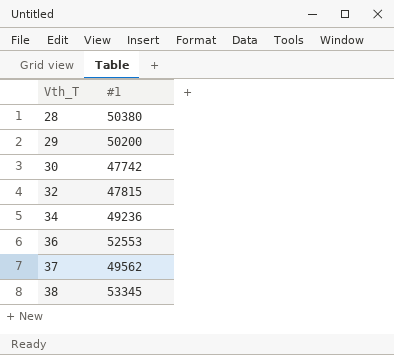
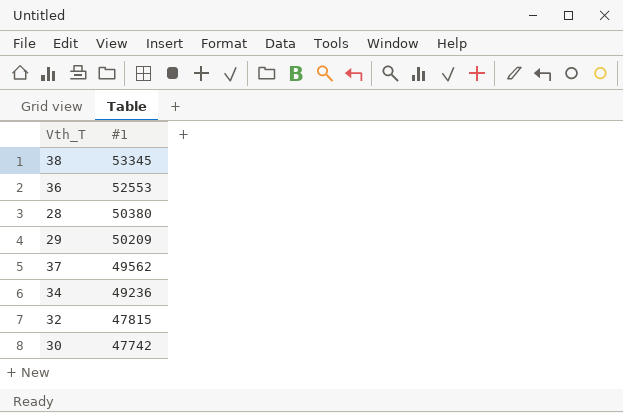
row order: Vth_T ascending -> #1 descending
29 | #1: 50200 -> 50209

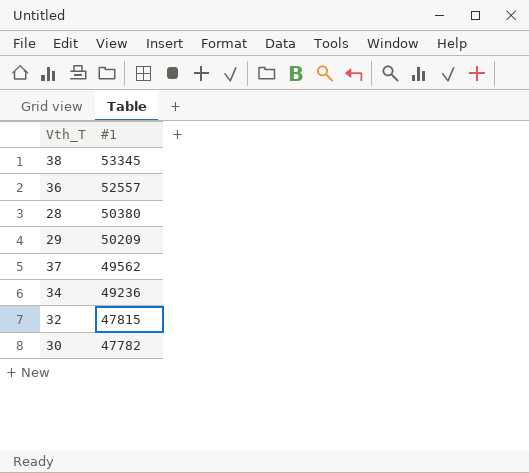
36 | #1: 52553 -> 52557
30 | #1: 47742 -> 47782

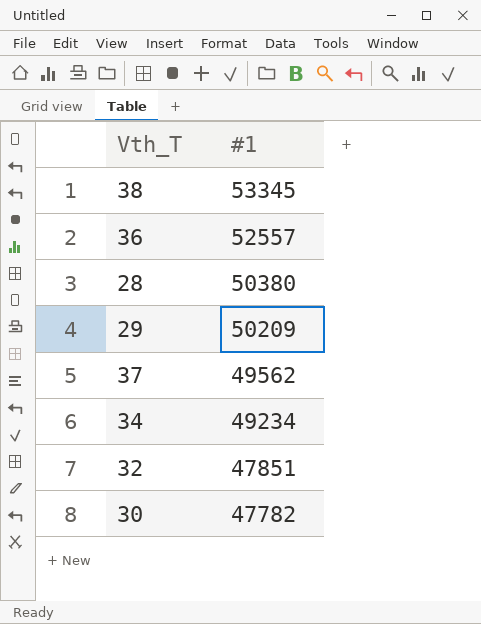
34 | #1: 49236 -> 49234
32 | #1: 47815 -> 47851

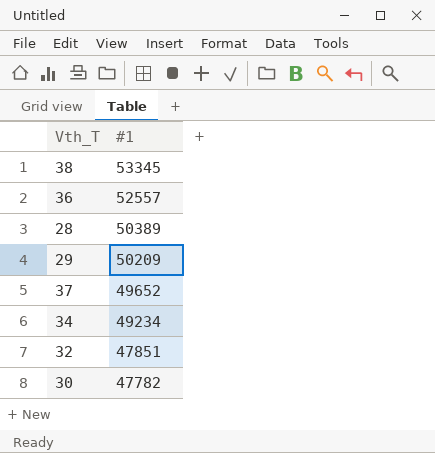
28 | #1: 50380 -> 50389
37 | #1: 49562 -> 49652

